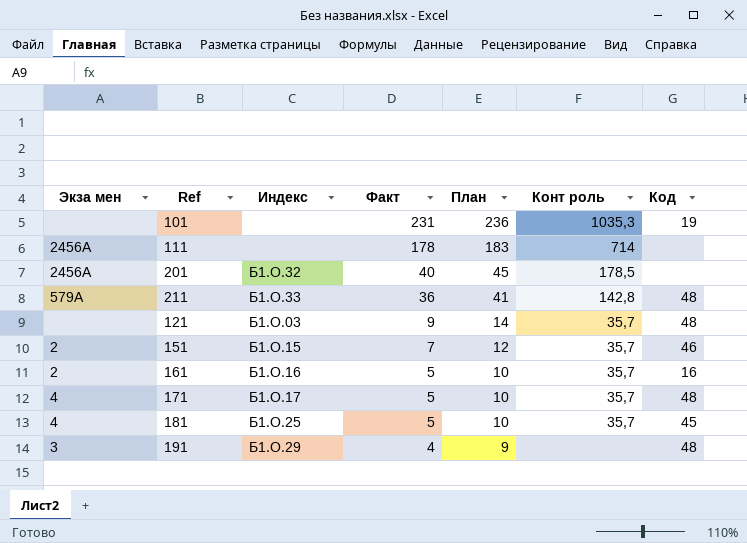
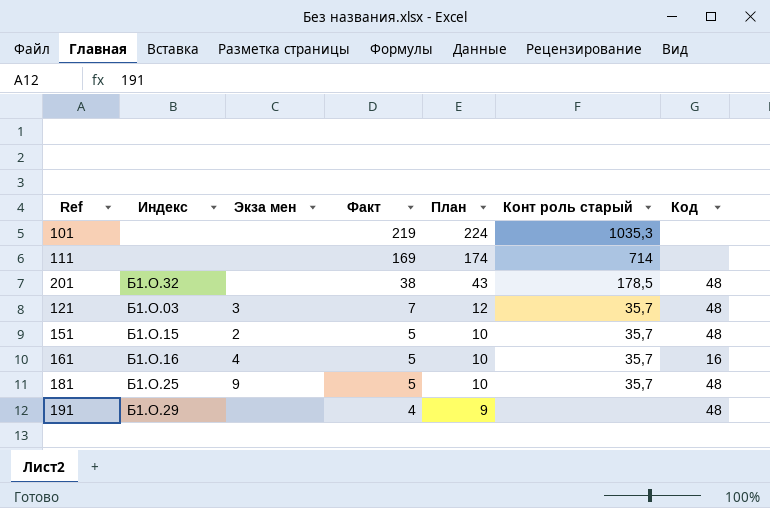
column Экза мен | position: 1 -> 3
column name: Конт роль -> Конт роль старый
row 211: 579A | Б1.О.33 | 36 | 41 | 142,8 | 48 -> none
row 171: 4 | Б1.О.17 | 5 | 10 | 35,7 | 48 -> none
101 | Факт: 231 -> 219
101 | План: 236 -> 224
101 | Код: 19 -> none
111 | Экза мен: 2456A -> none
111 | Факт: 178 -> 169
111 | План: 183 -> 174
201 | Экза мен: 2456A -> none
201 | Факт: 40 -> 38
201 | План: 45 -> 43
201 | Код: none -> 48
121 | Экза мен: none -> 3
121 | Факт: 9 -> 7
121 | План: 14 -> 12
151 | Факт: 7 -> 5
151 | План: 12 -> 10
151 | Код: 46 -> 48
161 | Экза мен: 2 -> 4
181 | Экза мен: 4 -> 9
181 | Код: 45 -> 48
191 | Экза мен: 3 -> none

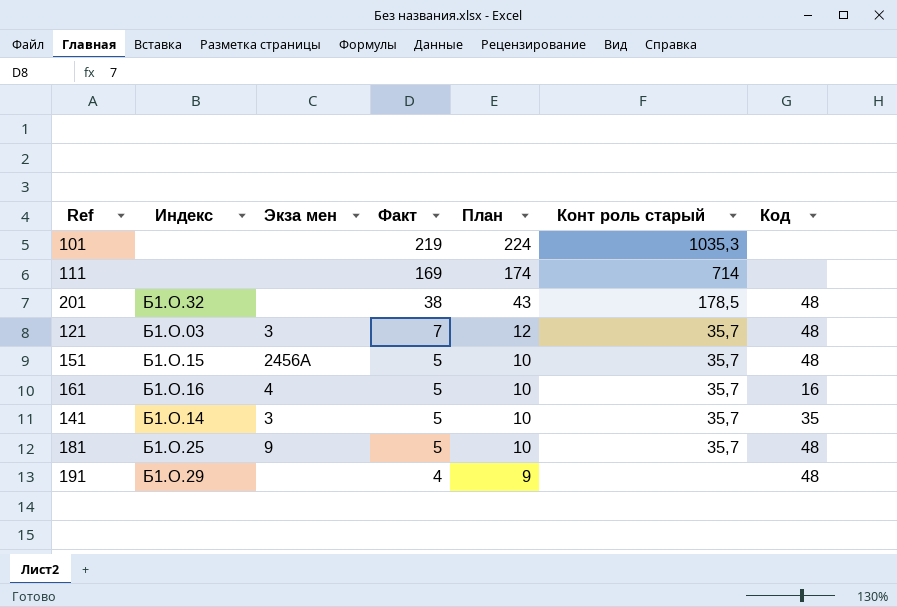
151 | Экза мен: 2 -> 2456A
row 141: none -> Б1.О.14 | 3 | 5 | 10 | 35,7 | 35

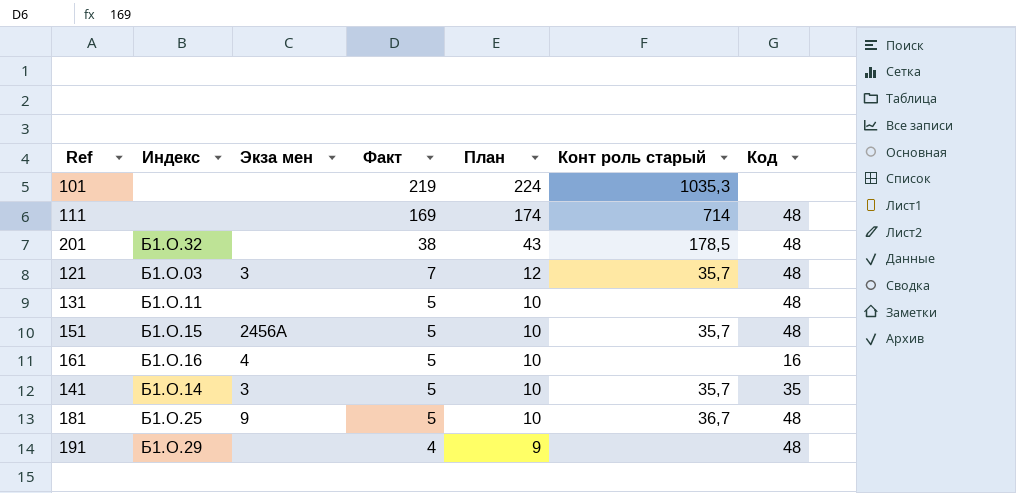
111 | Код: none -> 48
row 131: none -> Б1.О.11 | none | 5 | 10 | none | 48
161 | Конт роль старый: 35,7 -> none
181 | Конт роль старый: 35,7 -> 36,7

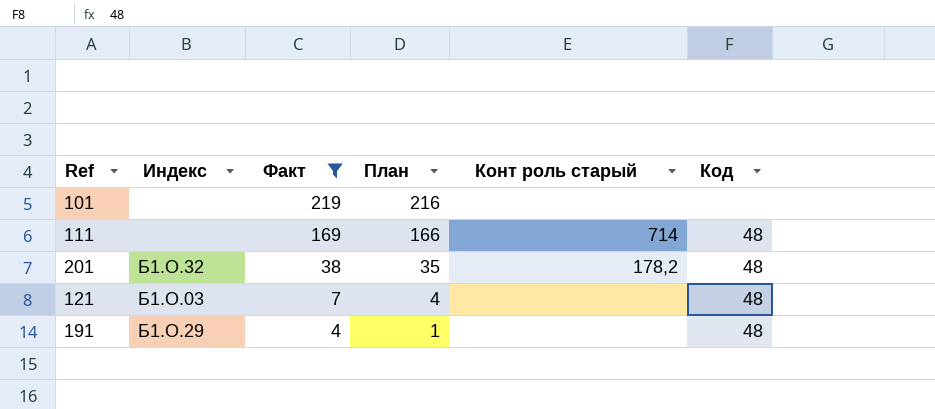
filter: none -> Факт != 5
column Экза мен | position: 3 -> none
column План | formula: [Факт] + 5 -> [Факт] - 3
101 | Конт роль старый: 1035,3 -> none
201 | Конт роль старый: 178,5 -> 178,2
121 | Конт роль старый: 35,7 -> none

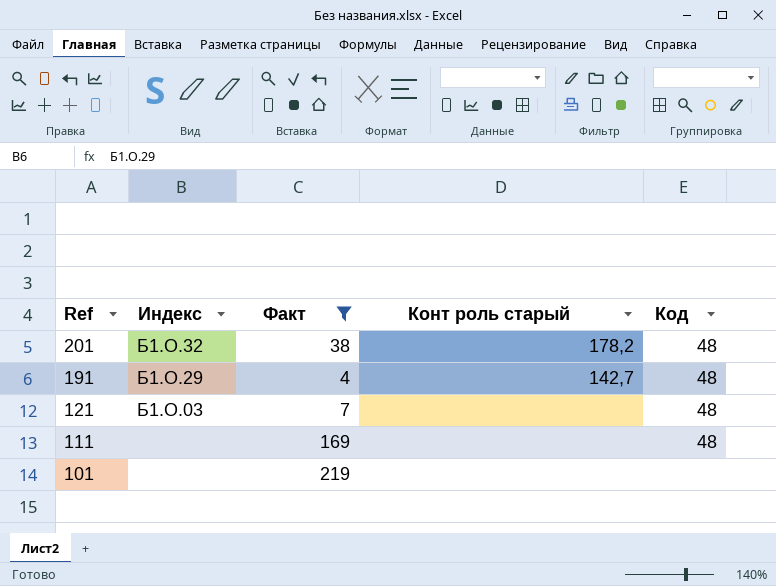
row order: Факт descending -> Ref descending
column План | formula: [Факт] - 3 -> none
191 | Конт роль старый: none -> 142,7
111 | Конт роль старый: 714 -> none

